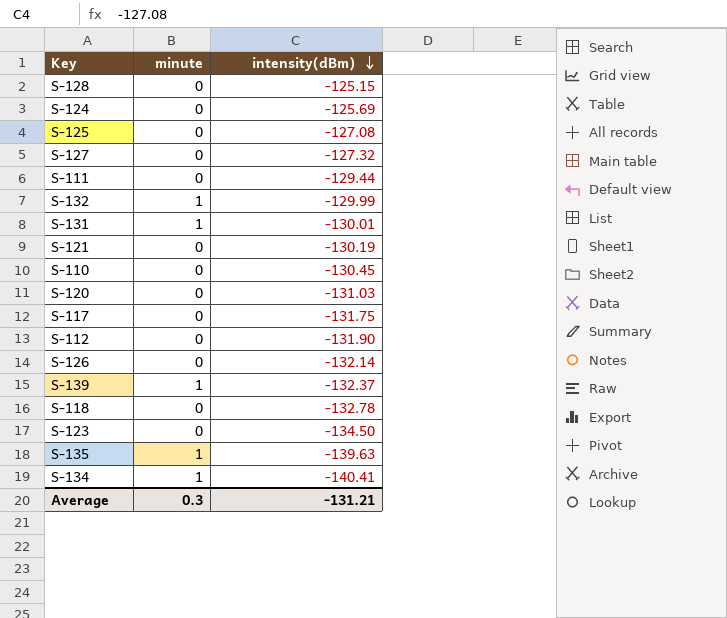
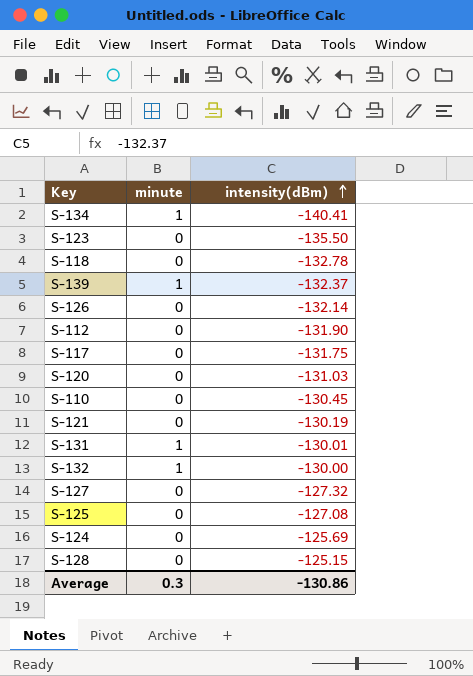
row order: intensity(dBm) descending -> intensity(dBm) ascending
row S-111: 0 | -129.44 -> none
row S-135: 1 | -139.63 -> none
S-123 | intensity(dBm): -134.50 -> -135.50
S-132 | intensity(dBm): -129.99 -> -130.00
Average | intensity(dBm): -131.21 -> -130.86

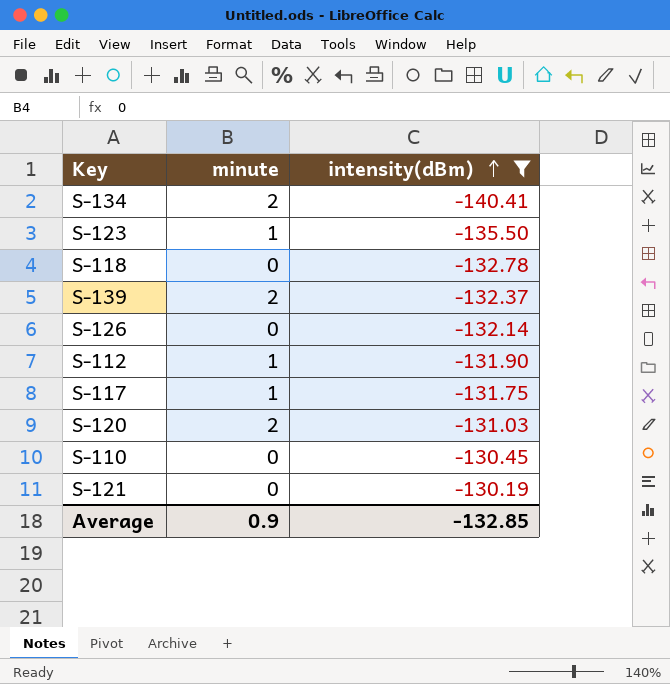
filter: none -> intensity(dBm) <= -130.19
S-134 | minute: 1 -> 2
S-123 | minute: 0 -> 1
S-139 | minute: 1 -> 2
S-112 | minute: 0 -> 1
S-117 | minute: 0 -> 1
S-120 | minute: 0 -> 2
Average | minute: 0.3 -> 0.9
Average | intensity(dBm): -130.86 -> -132.85

